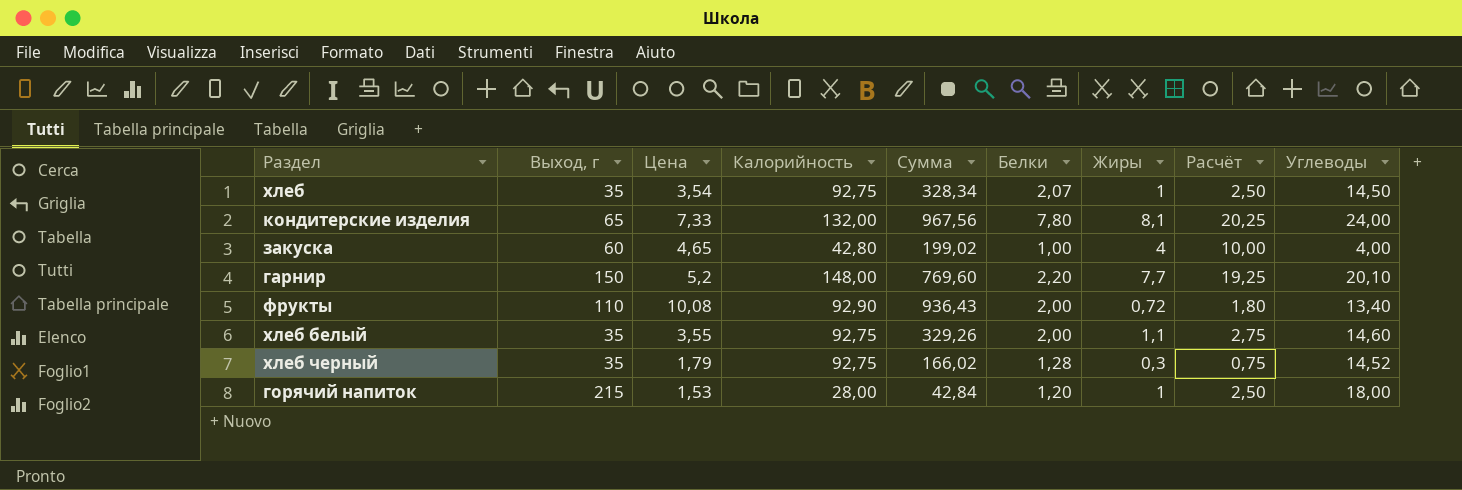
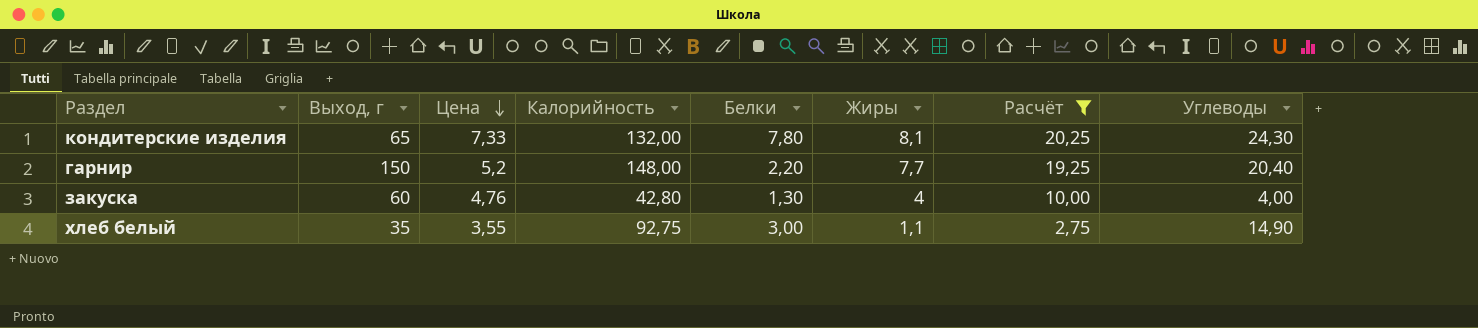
filter: none -> Расчёт >= 2,75
row order: none -> Цена descending
column Сумма | formula: [Цена] * [Калорийность] -> none
кондитерские изделия | Углеводы: 24,00 -> 24,30
гарнир | Углеводы: 20,10 -> 20,40
закуска | Цена: 4,65 -> 4,76
закуска | Белки: 1,00 -> 1,30
хлеб белый | Белки: 2,00 -> 3,00
хлеб белый | Углеводы: 14,60 -> 14,90

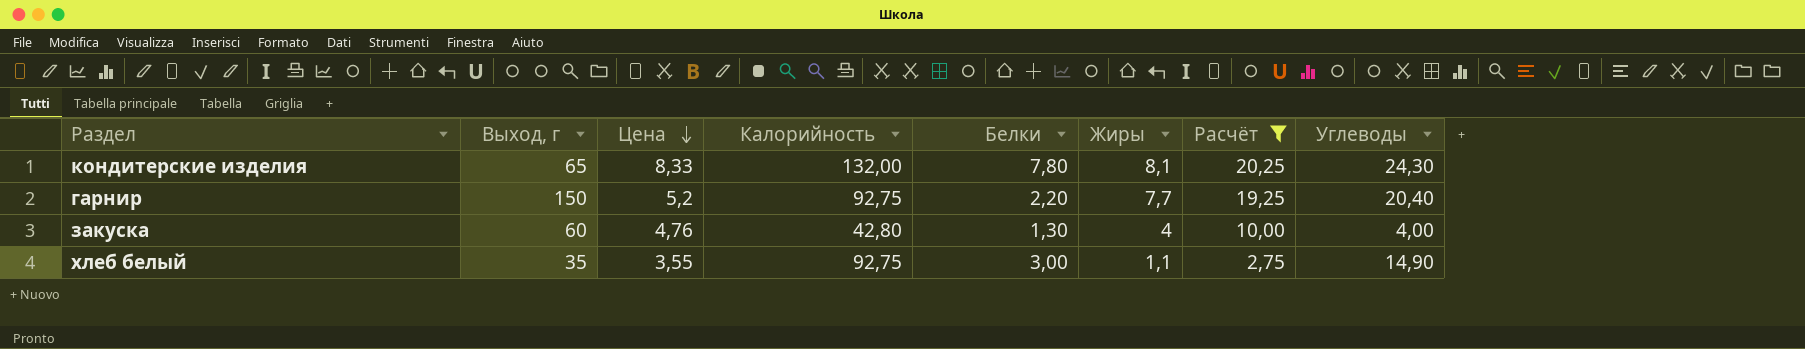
кондитерские изделия | Цена: 7,33 -> 8,33
гарнир | Калорийность: 148,00 -> 92,75

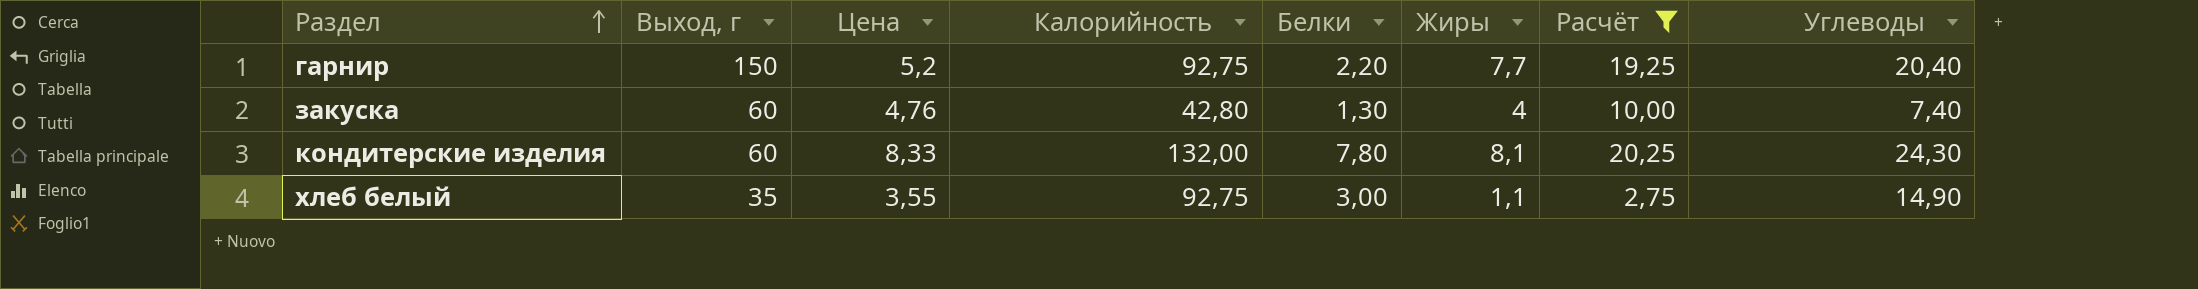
row order: Цена descending -> Раздел ascending
закуска | Углеводы: 4,00 -> 7,40
кондитерские изделия | Выход, г: 65 -> 60

